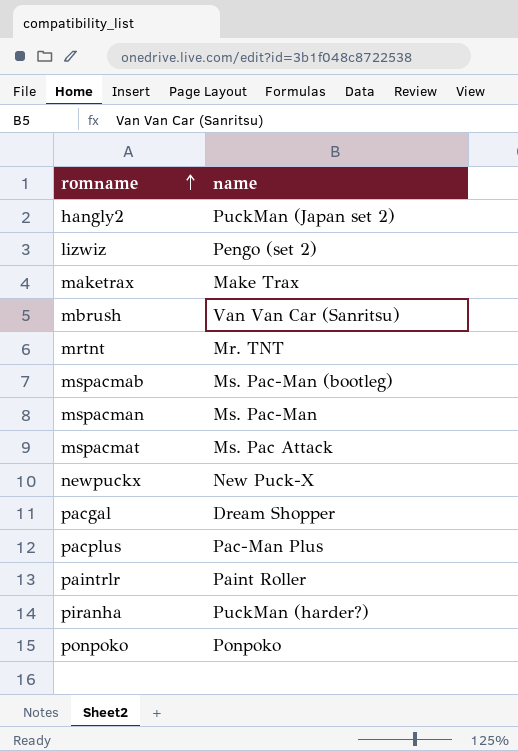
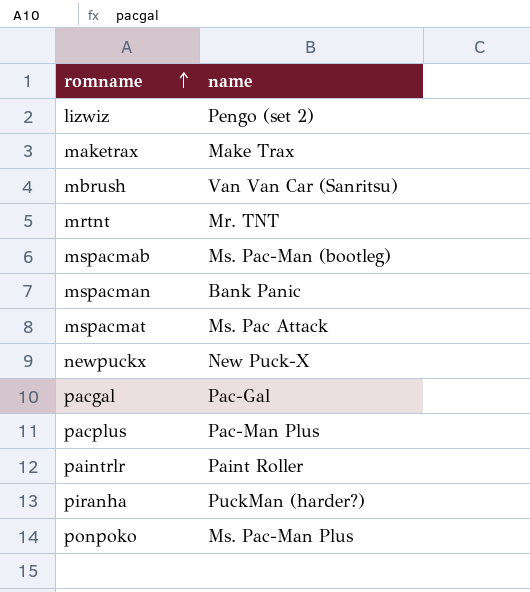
row hangly2: PuckMan (Japan set 2) -> none
mspacman | name: Ms. Pac-Man -> Bank Panic
pacgal | name: Dream Shopper -> Pac-Gal
ponpoko | name: Ponpoko -> Ms. Pac-Man Plus

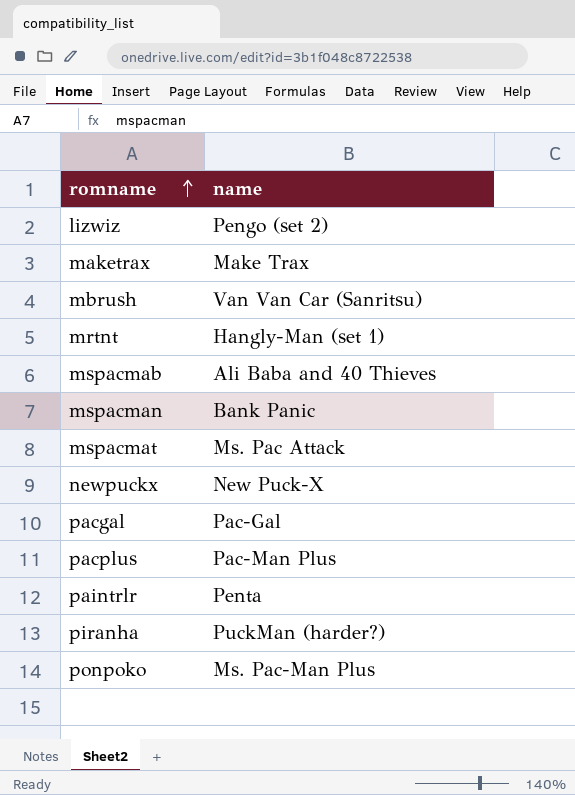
mrtnt | name: Mr. TNT -> Hangly-Man (set 1)
mspacmab | name: Ms. Pac-Man (bootleg) -> Ali Baba and 40 Thieves
paintrlr | name: Paint Roller -> Penta

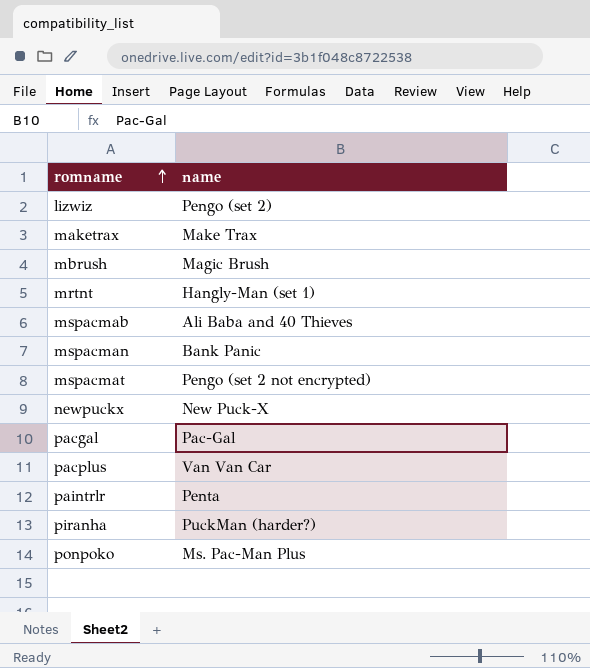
mbrush | name: Van Van Car (Sanritsu) -> Magic Brush
mspacmat | name: Ms. Pac Attack -> Pengo (set 2 not encrypted)
pacplus | name: Pac-Man Plus -> Van Van Car

